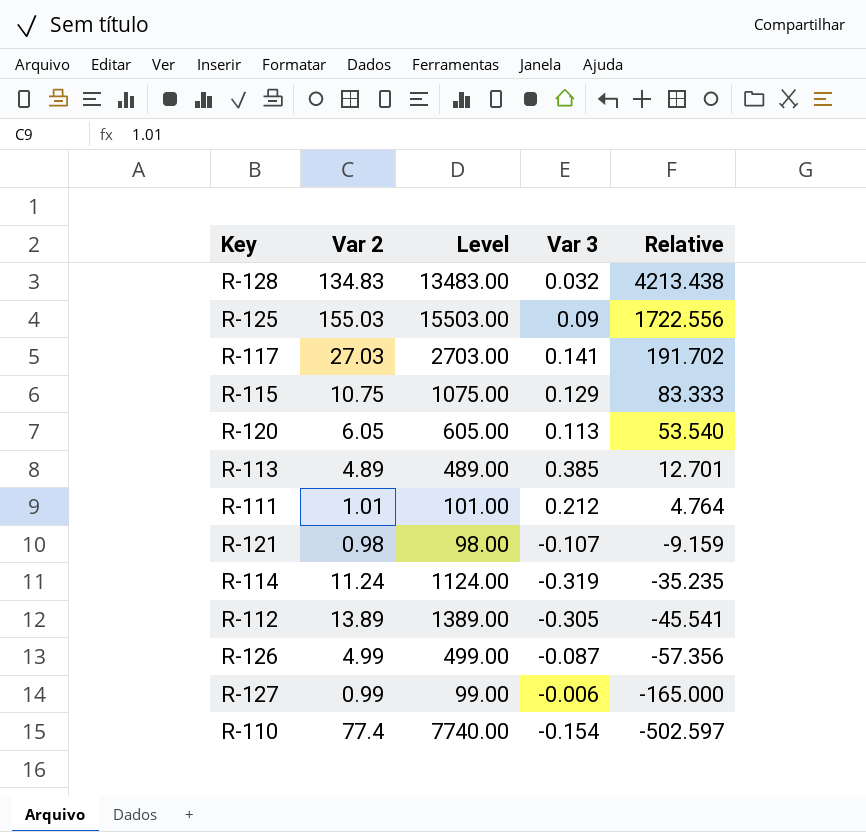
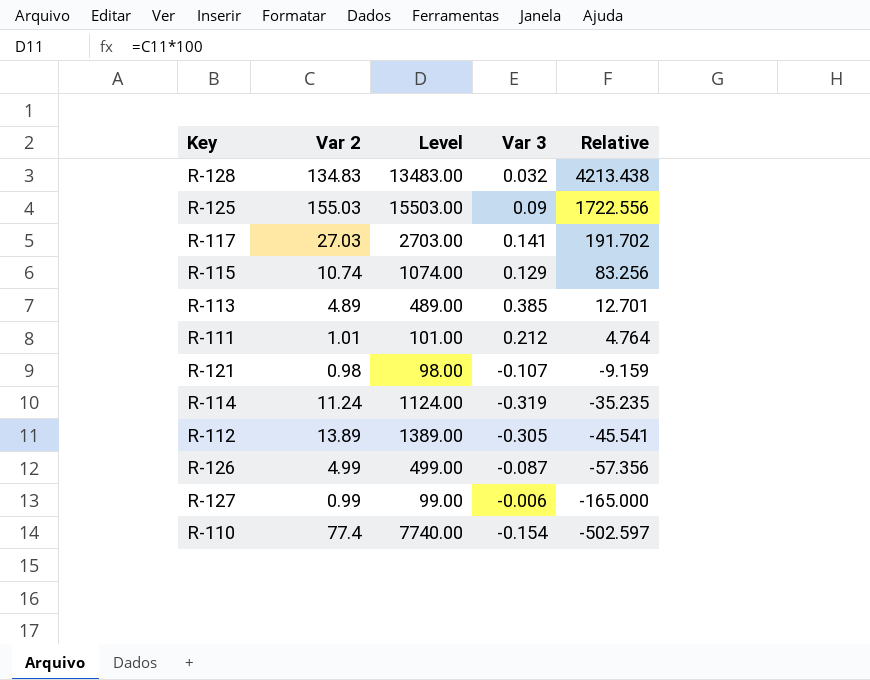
row R-120: 6.05 | 605.00 | 0.113 | 53.540 -> none
R-115 | Var 2: 10.75 -> 10.74
R-115 | Level: 1075.00 -> 1074.00
R-115 | Relative: 83.333 -> 83.256

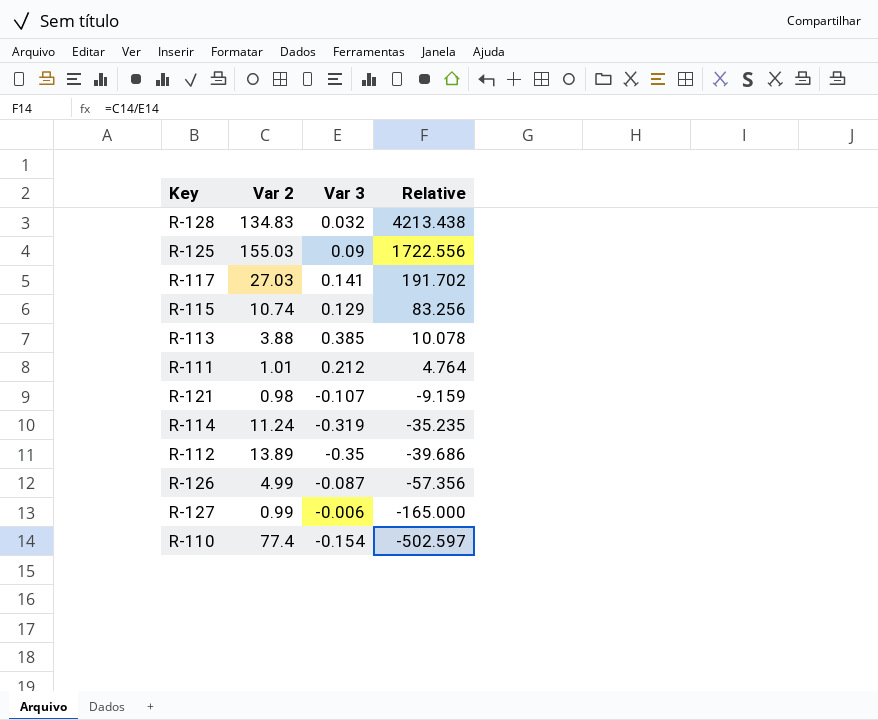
column Level | formula: [Var 2] * 100 -> none
R-113 | Var 2: 4.89 -> 3.88
R-113 | Relative: 12.701 -> 10.078
R-112 | Var 3: -0.305 -> -0.35
R-112 | Relative: -45.541 -> -39.686

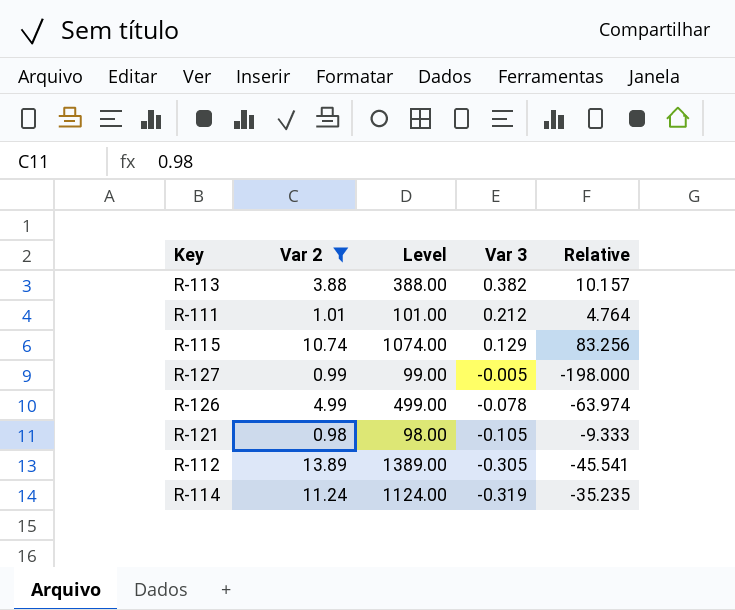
filter: none -> Var 2 <= 13.89
row order: Relative descending -> Var 3 descending
column Level | formula: none -> [Var 2] * 100
R-113 | Var 3: 0.385 -> 0.382
R-113 | Relative: 10.078 -> 10.157
R-127 | Var 3: -0.006 -> -0.005
R-127 | Relative: -165.000 -> -198.000
R-126 | Var 3: -0.087 -> -0.078
R-126 | Relative: -57.356 -> -63.974
R-121 | Var 3: -0.107 -> -0.105
R-121 | Relative: -9.159 -> -9.333
R-112 | Var 3: -0.35 -> -0.305
R-112 | Relative: -39.686 -> -45.541

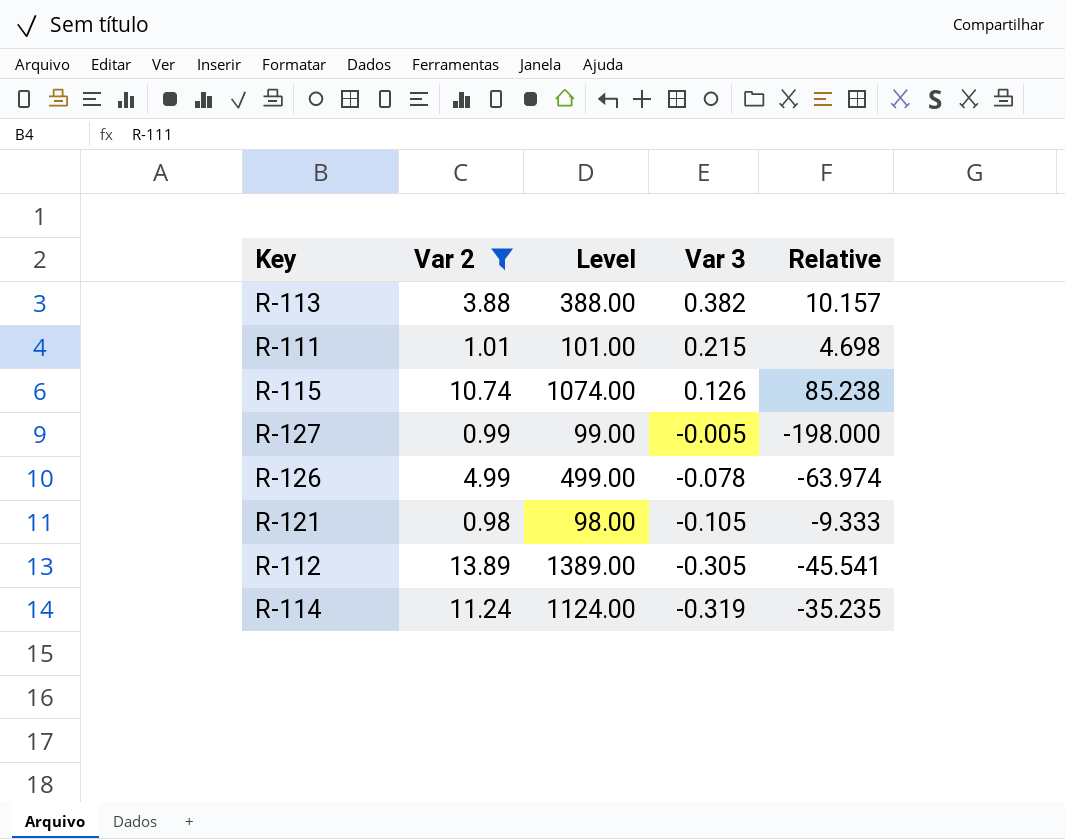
R-111 | Var 3: 0.212 -> 0.215
R-111 | Relative: 4.764 -> 4.698
R-115 | Var 3: 0.129 -> 0.126
R-115 | Relative: 83.256 -> 85.238

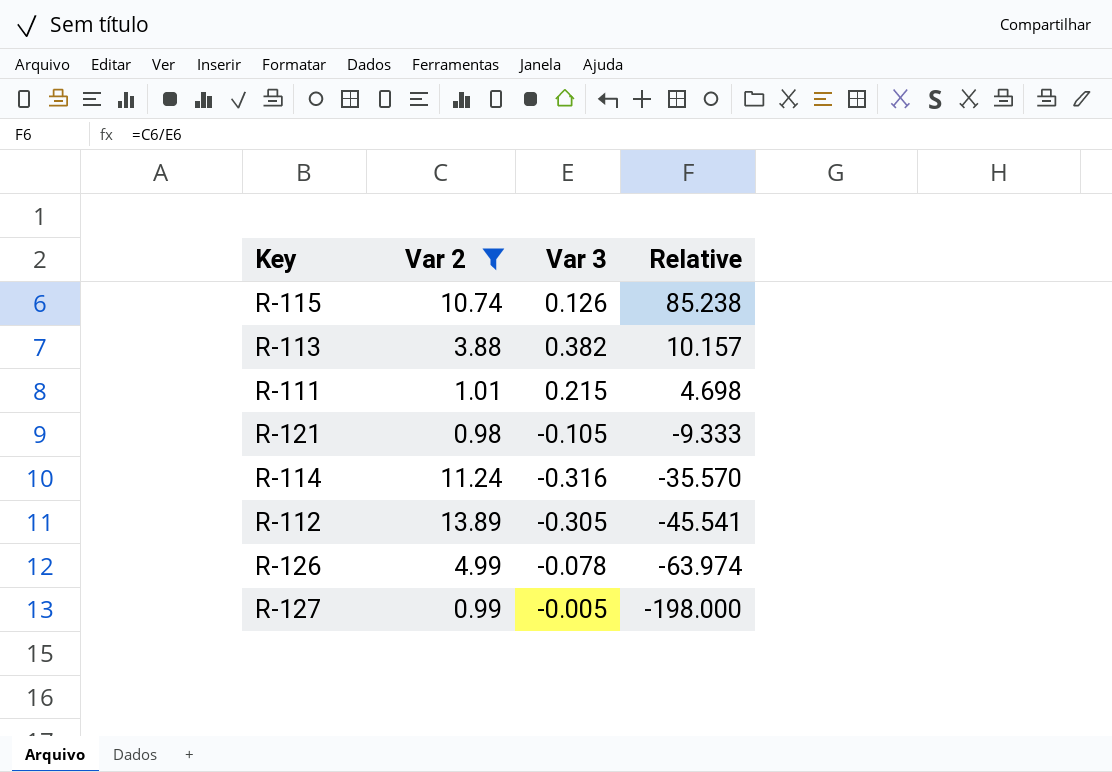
row order: Var 3 descending -> Relative descending
column Level | formula: [Var 2] * 100 -> none
R-114 | Var 3: -0.319 -> -0.316
R-114 | Relative: -35.235 -> -35.570

